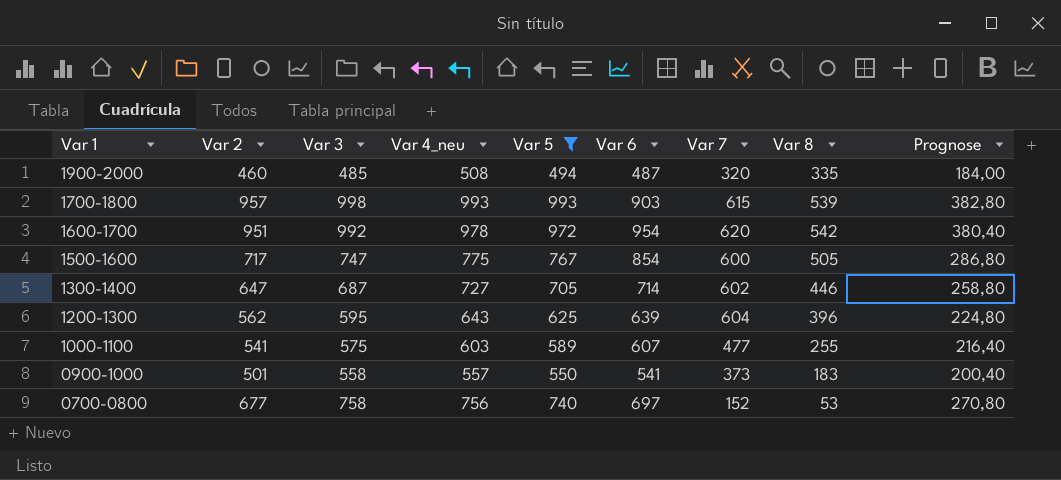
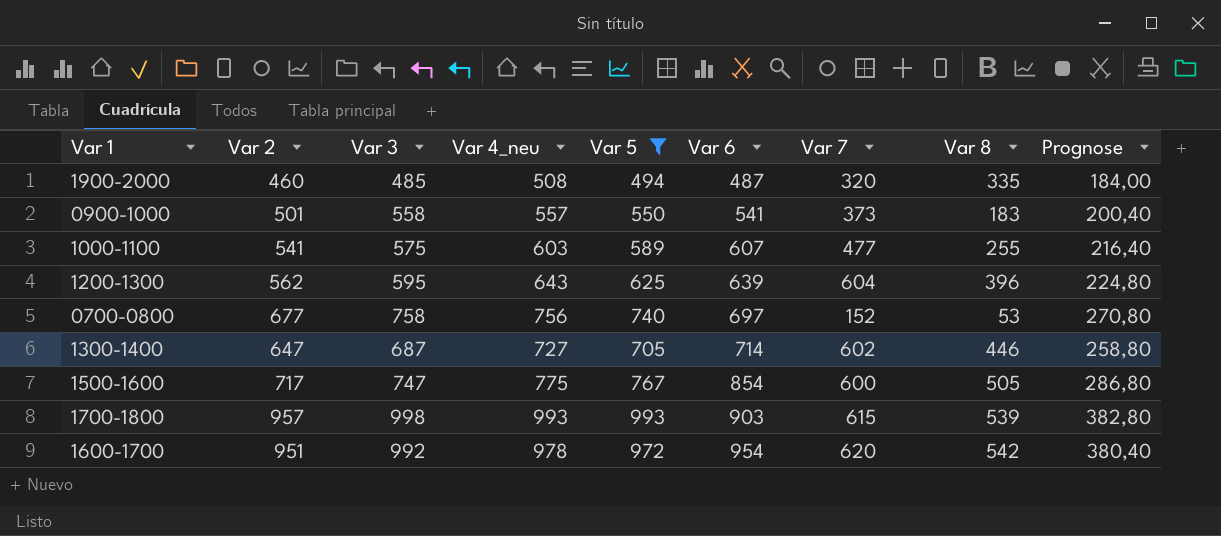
row order: Var 1 descending -> Var 6 ascending

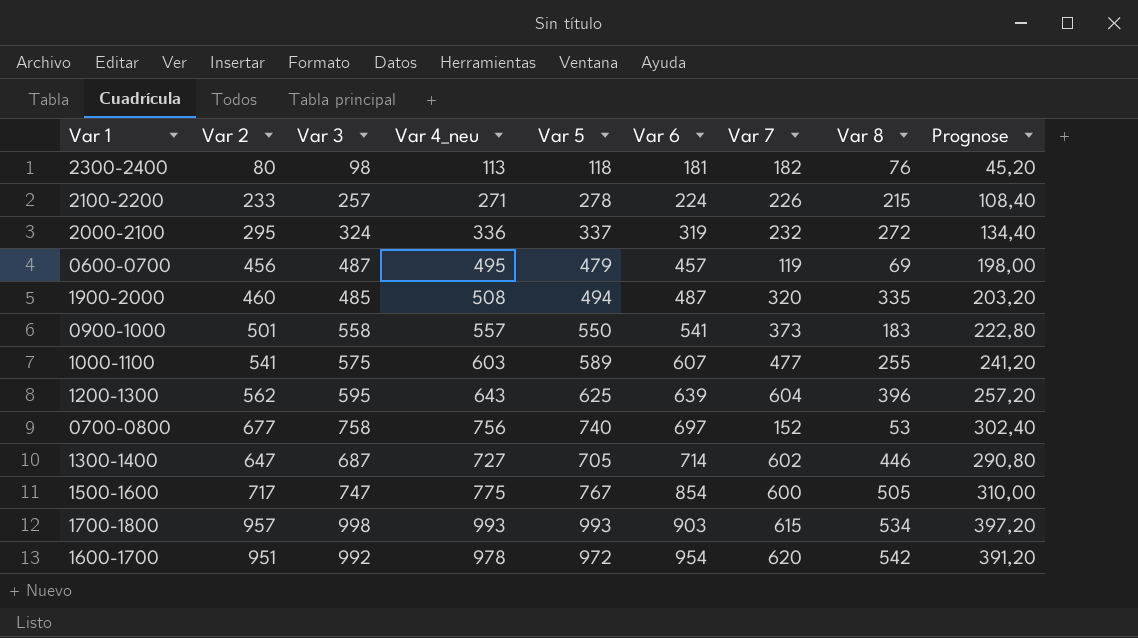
filter: Var 5 >= 494 -> none
column Prognose | formula: [Var 2] * 0,4 -> [Var 4_neu] * 0,4
1700-1800 | Var 8: 539 -> 534

